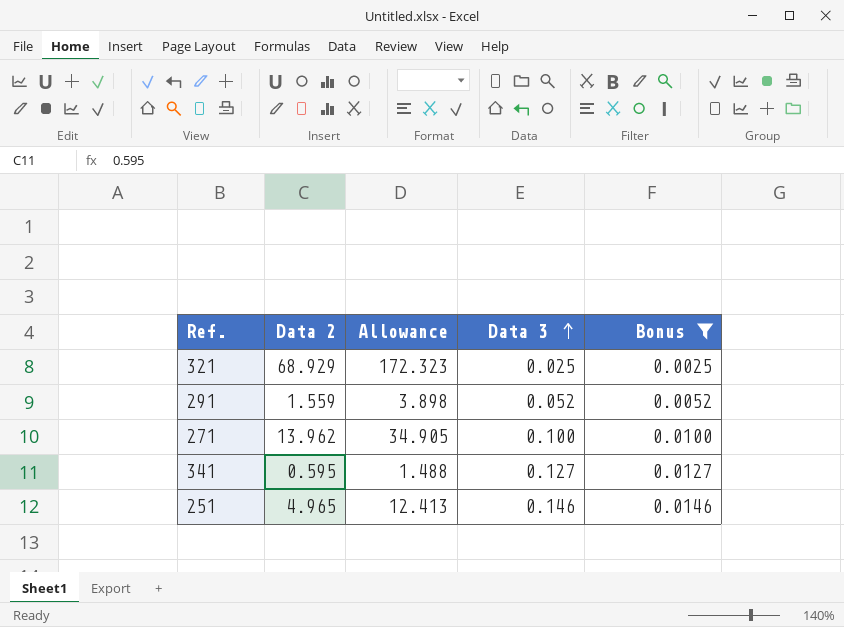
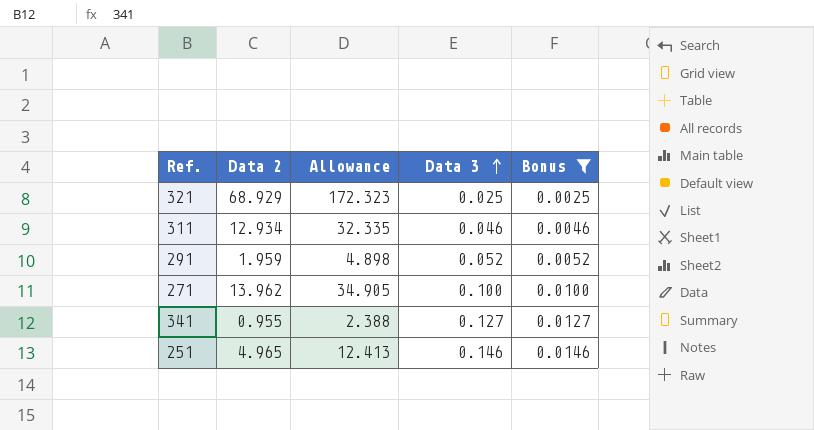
row 311: none -> 12.934 | 32.335 | 0.046 | 0.0046
291 | Data 2: 1.559 -> 1.959
291 | Allowance: 3.898 -> 4.898
341 | Data 2: 0.595 -> 0.955
341 | Allowance: 1.488 -> 2.388

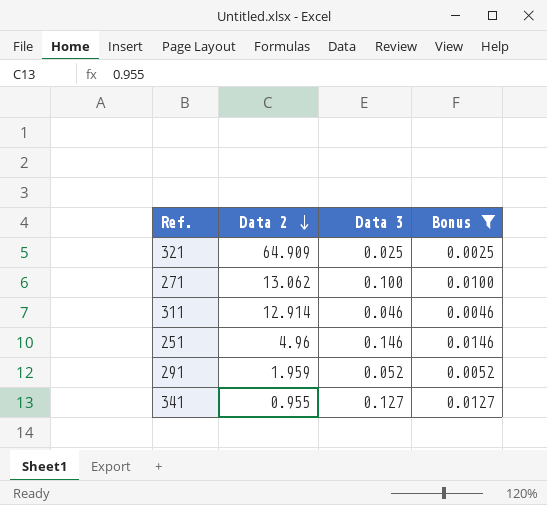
row order: Data 3 ascending -> Data 2 descending
column Allowance | formula: [Data 2] * 2.5 -> none
321 | Data 2: 68.929 -> 64.909
271 | Data 2: 13.962 -> 13.062
311 | Data 2: 12.934 -> 12.914
251 | Data 2: 4.965 -> 4.96

